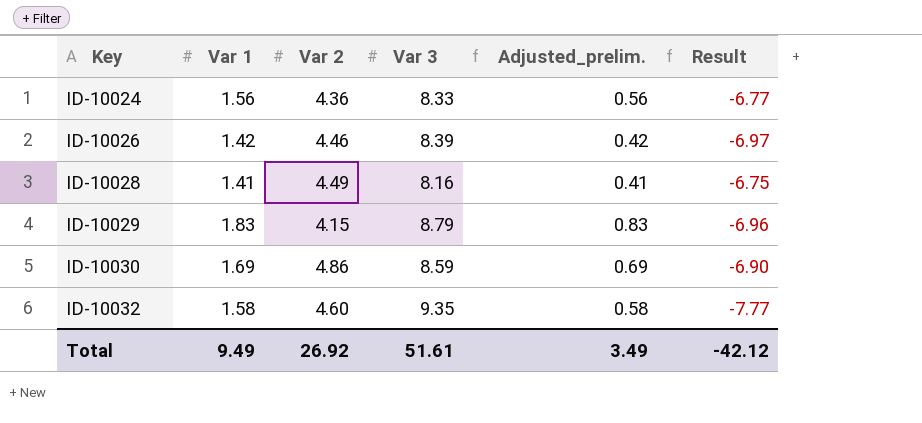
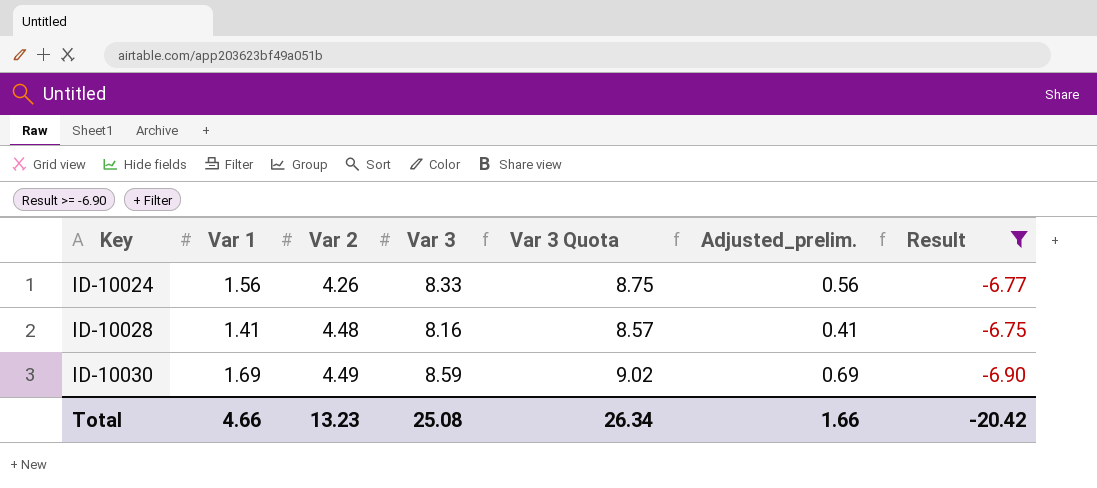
filter: none -> Result >= -6.90
column Var 3 Quota | formula: none -> [Var 3] * 1.05
ID-10024 | Var 2: 4.36 -> 4.26
ID-10028 | Var 2: 4.49 -> 4.48
ID-10030 | Var 2: 4.86 -> 4.49
Total | Var 1: 9.49 -> 4.66
Total | Var 2: 26.92 -> 13.23
Total | Var 3: 51.61 -> 25.08
Total | Adjusted_prelim.: 3.49 -> 1.66
Total | Result: -42.12 -> -20.42

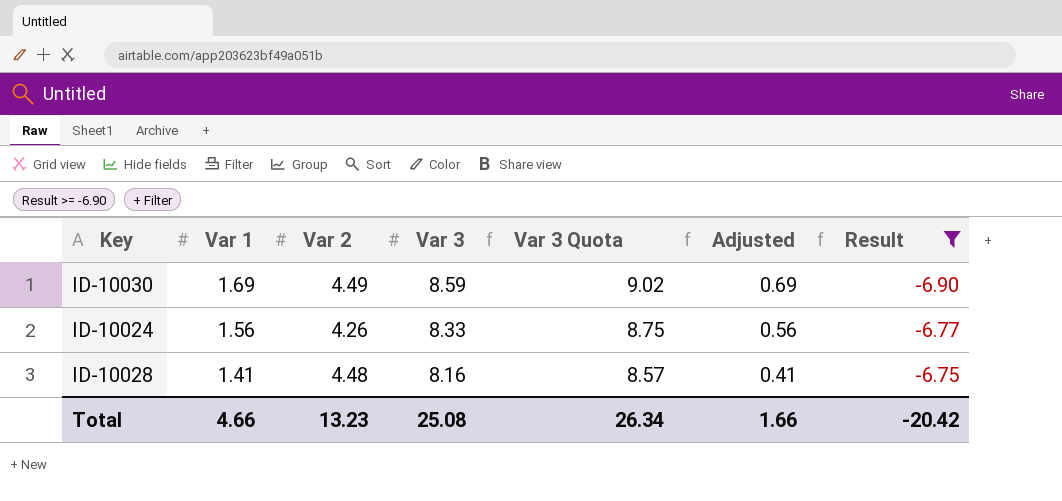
row order: Key ascending -> Var 1 descending
column name: Adjusted_prelim. -> Adjusted

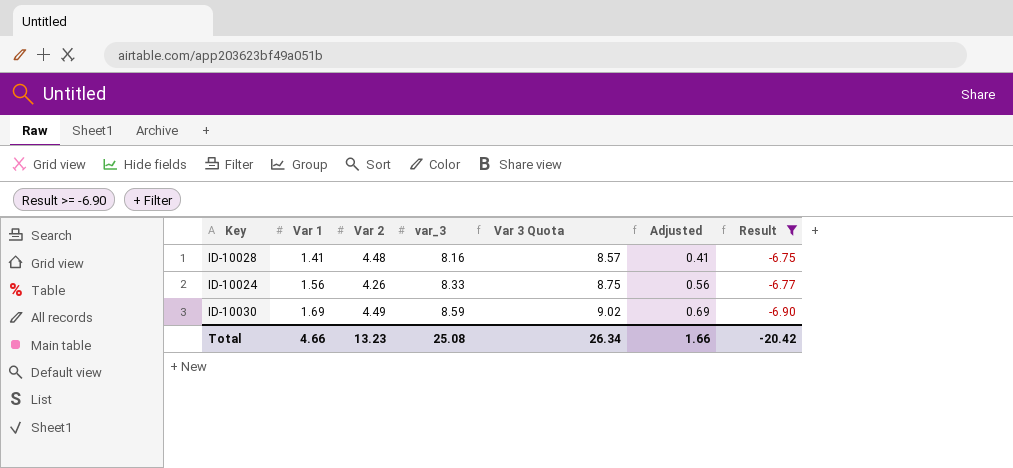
row order: Var 1 descending -> Var 1 ascending
column name: Var 3 -> var_3

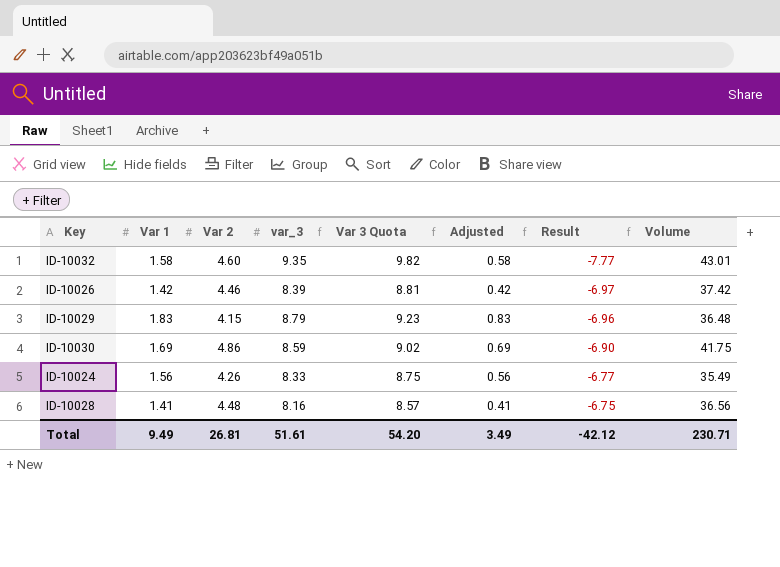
filter: Result >= -6.90 -> none
row order: Var 1 ascending -> Result ascending
column Volume | formula: none -> [Var 2] * [var_3]
ID-10030 | Var 2: 4.49 -> 4.86
Total | Var 1: 4.66 -> 9.49
Total | Var 2: 13.23 -> 26.81
Total | var_3: 25.08 -> 51.61
Total | Var 3 Quota: 26.34 -> 54.20
Total | Adjusted: 1.66 -> 3.49
Total | Result: -20.42 -> -42.12

